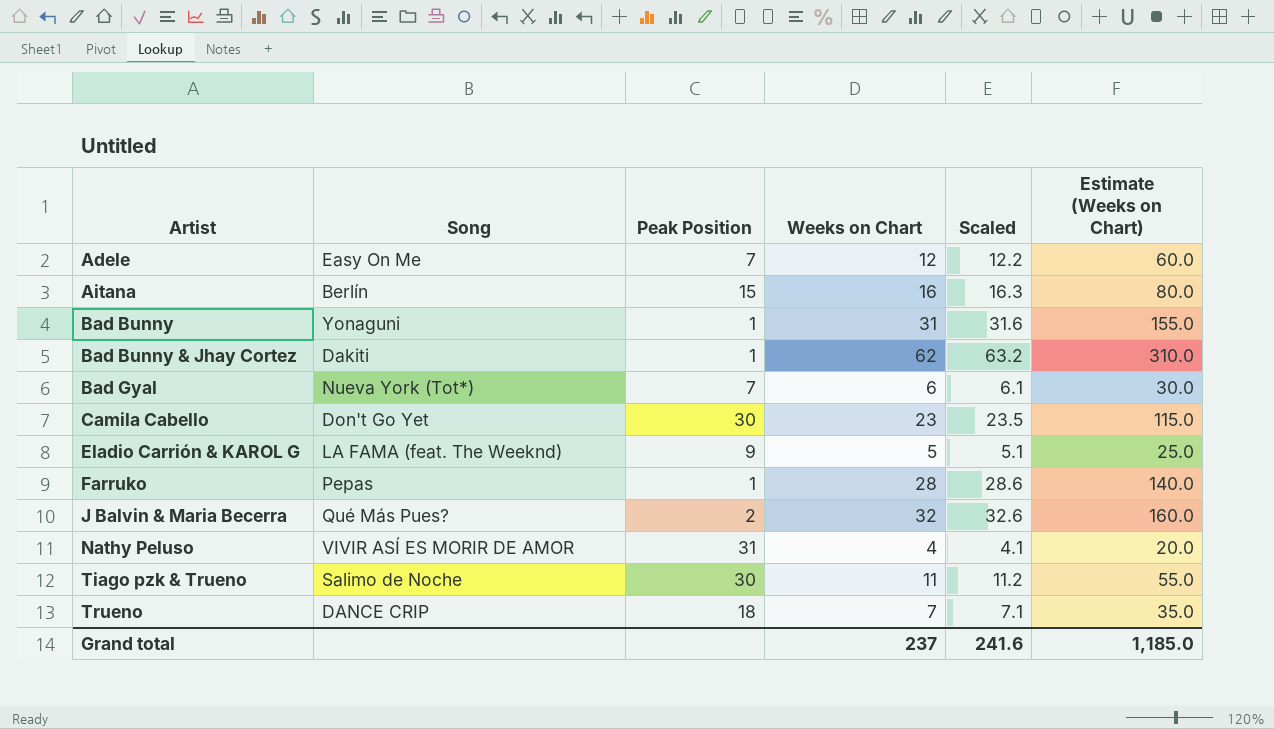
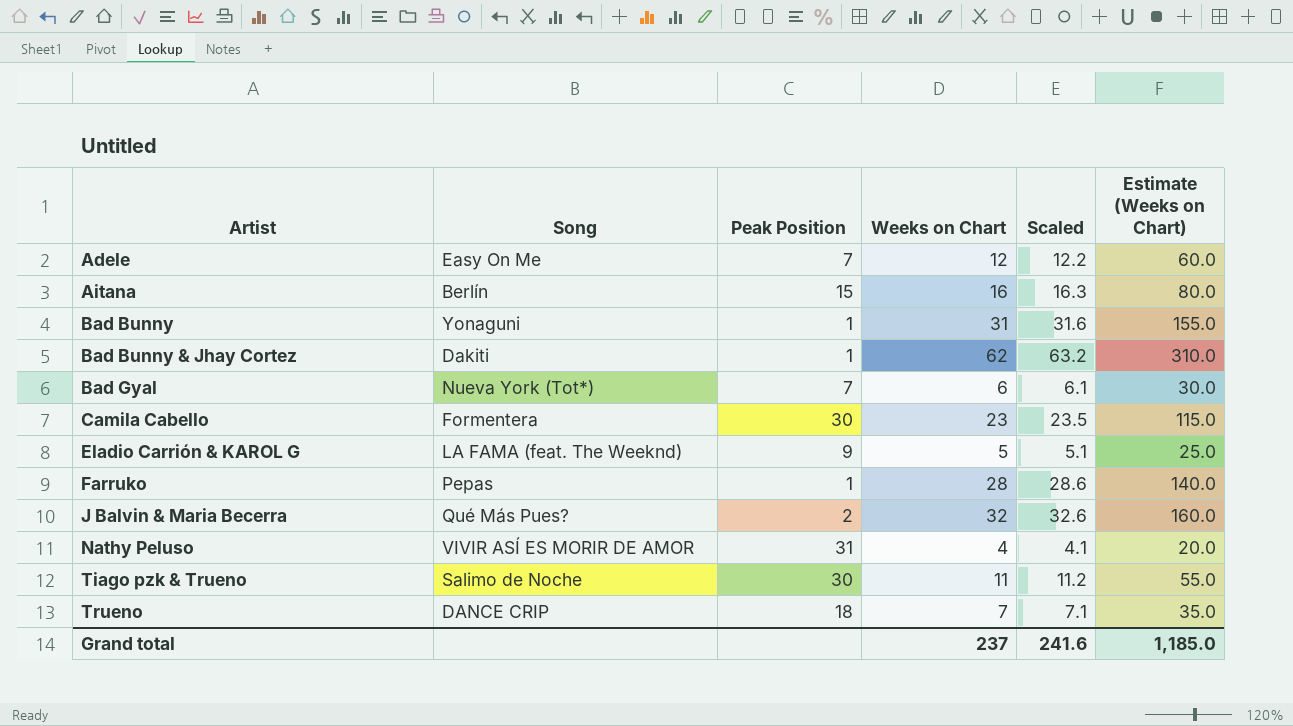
Camila Cabello | Song: Don't Go Yet -> Formentera

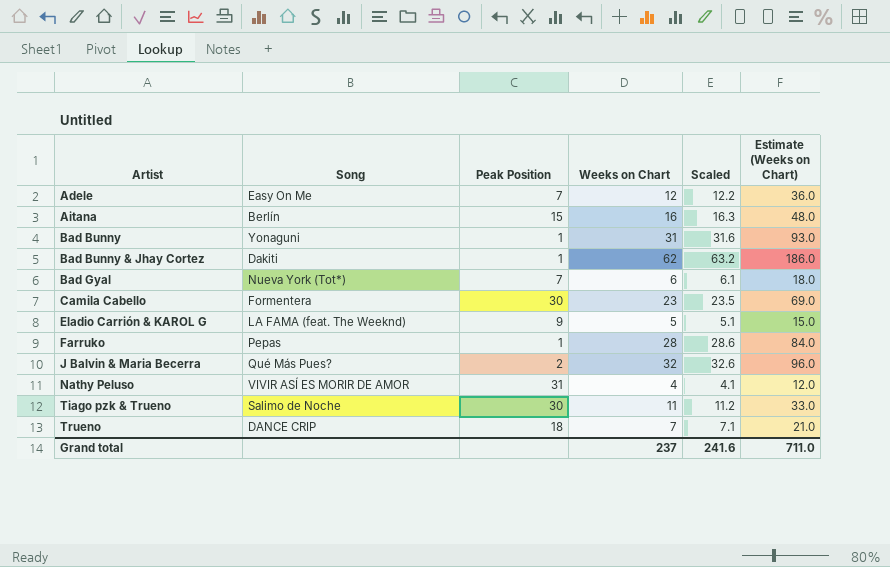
column Estimate (Weeks on Chart) | formula: [Weeks on Chart] * 5 -> [Weeks on Chart] * 3
Grand total | Estimate (Weeks on Chart): 1,185.0 -> 711.0

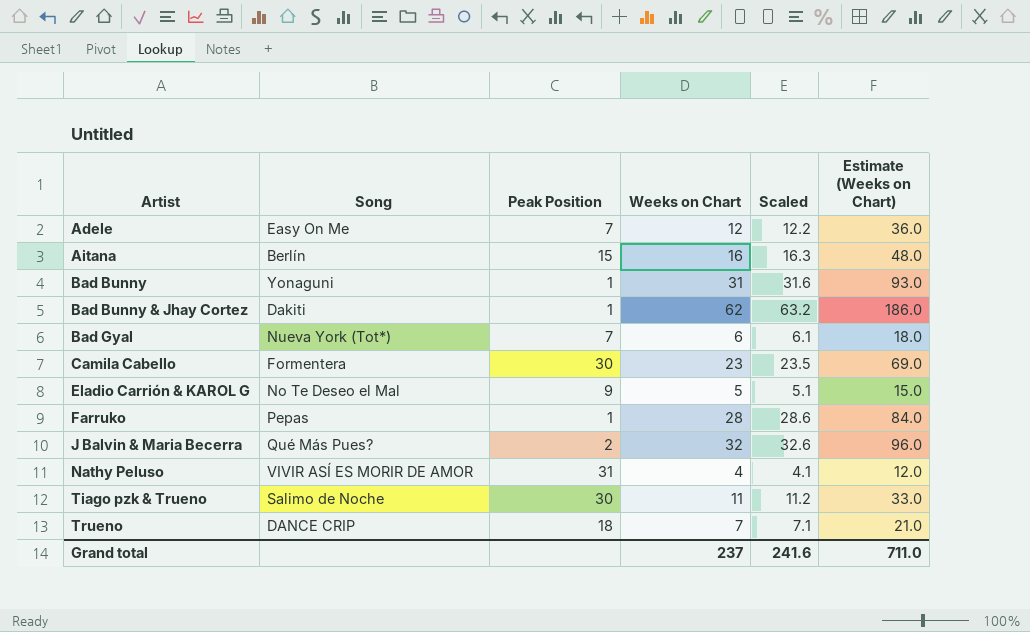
Eladio Carrión & KAROL G | Song: LA FAMA (feat. The Weeknd) -> No Te Deseo el Mal

